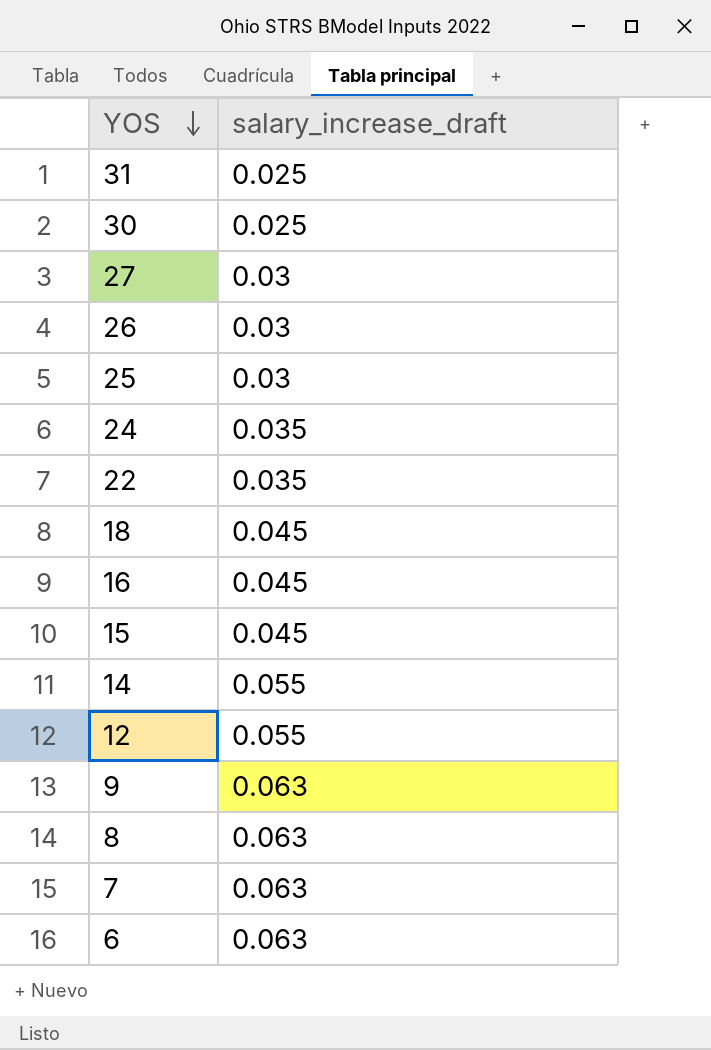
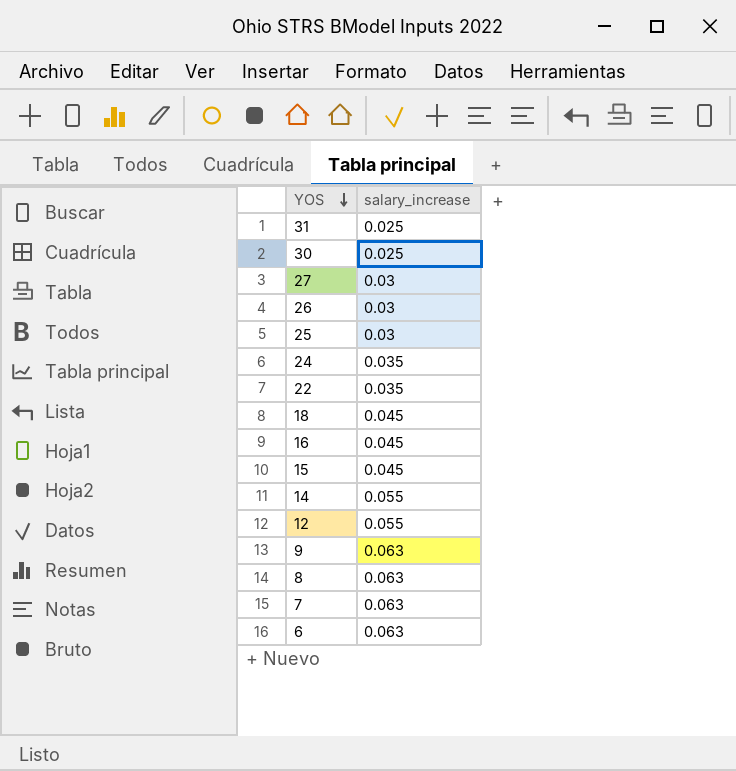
column name: salary_increase_draft -> salary_increase

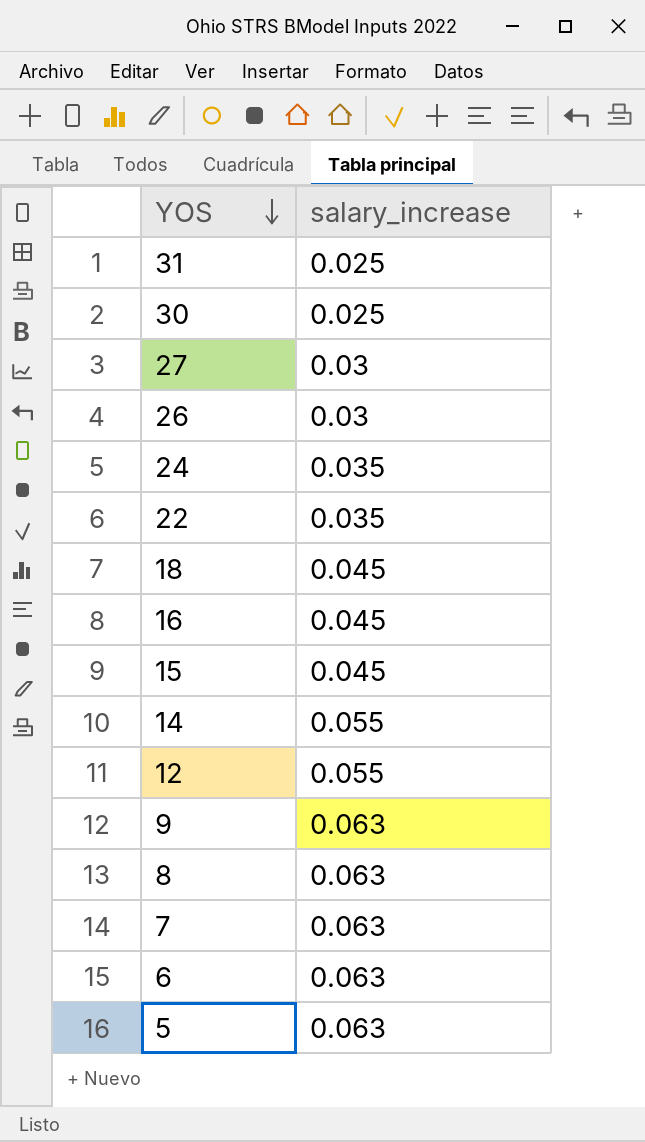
row 25: 0.03 -> none
row 5: none -> 0.063

